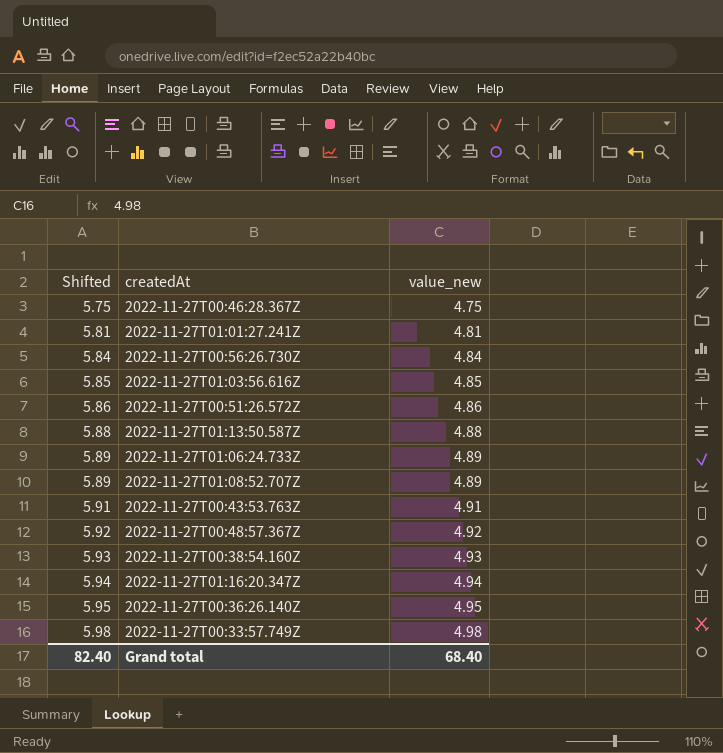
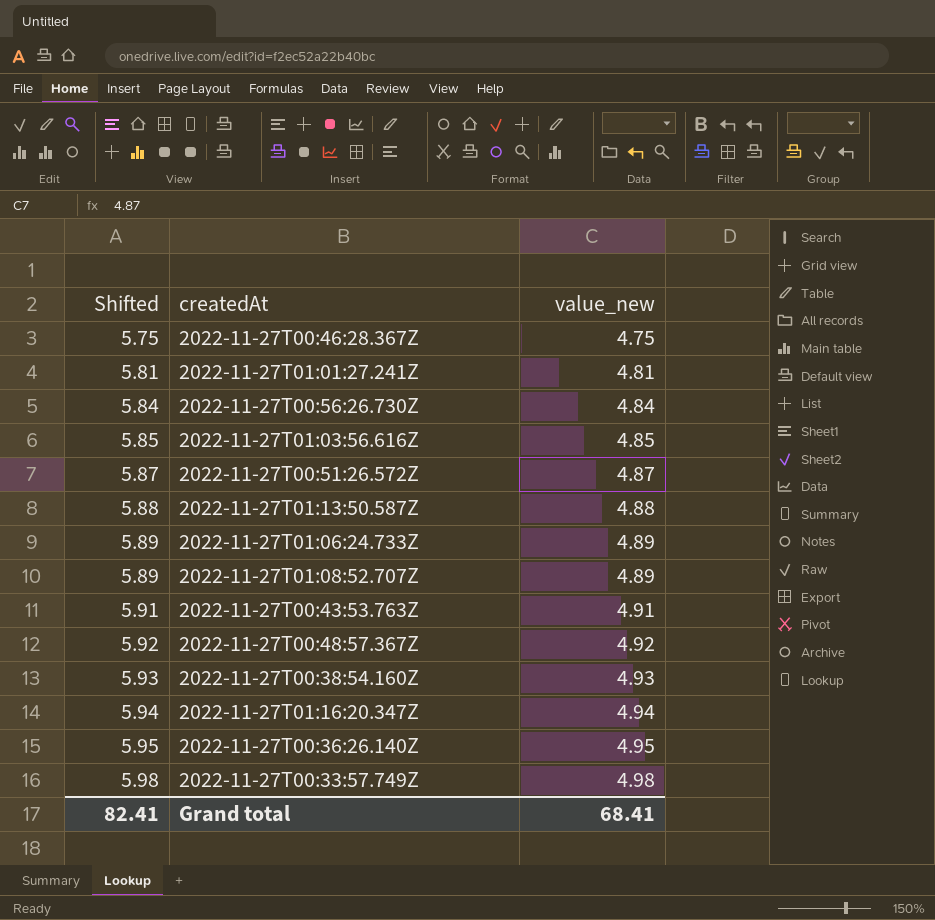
2022-11-27T00:51:26.572Z | Shifted: 5.86 -> 5.87
2022-11-27T00:51:26.572Z | value_new: 4.86 -> 4.87
Grand total | Shifted: 82.40 -> 82.41
Grand total | value_new: 68.40 -> 68.41

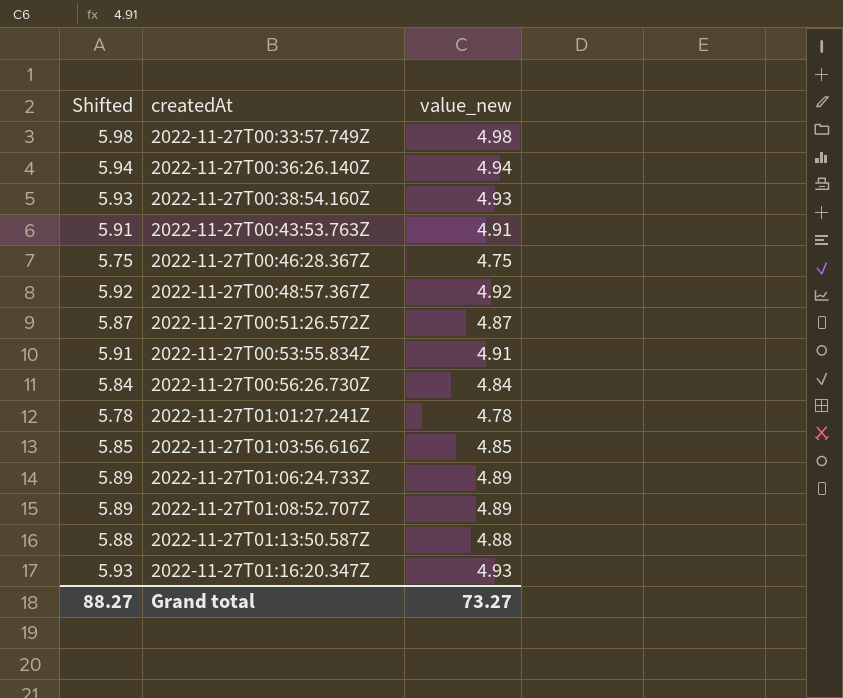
row order: Shifted ascending -> createdAt ascending
2022-11-27T00:36:26.140Z | Shifted: 5.95 -> 5.94
2022-11-27T00:36:26.140Z | value_new: 4.95 -> 4.94
row 2022-11-27T00:53:55.834Z: none -> 5.91 | 4.91
2022-11-27T01:01:27.241Z | Shifted: 5.81 -> 5.78
2022-11-27T01:01:27.241Z | value_new: 4.81 -> 4.78
2022-11-27T01:16:20.347Z | Shifted: 5.94 -> 5.93
2022-11-27T01:16:20.347Z | value_new: 4.94 -> 4.93
Grand total | Shifted: 82.41 -> 88.27
Grand total | value_new: 68.41 -> 73.27

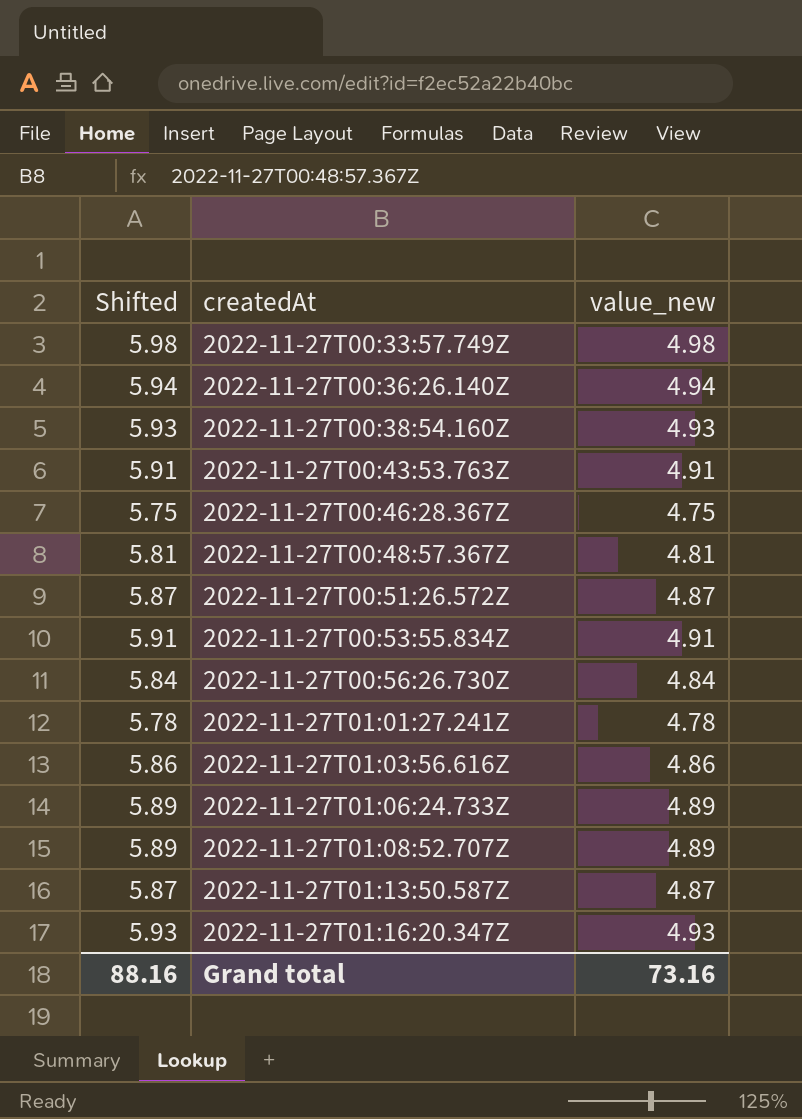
2022-11-27T00:48:57.367Z | Shifted: 5.92 -> 5.81
2022-11-27T00:48:57.367Z | value_new: 4.92 -> 4.81
2022-11-27T01:03:56.616Z | Shifted: 5.85 -> 5.86
2022-11-27T01:03:56.616Z | value_new: 4.85 -> 4.86
2022-11-27T01:13:50.587Z | Shifted: 5.88 -> 5.87
2022-11-27T01:13:50.587Z | value_new: 4.88 -> 4.87
Grand total | Shifted: 88.27 -> 88.16
Grand total | value_new: 73.27 -> 73.16

